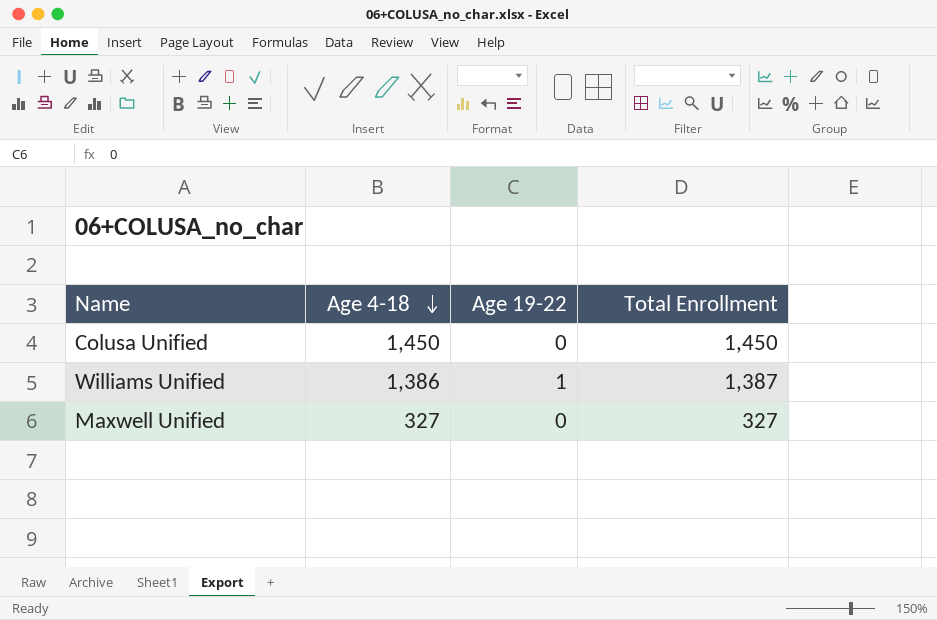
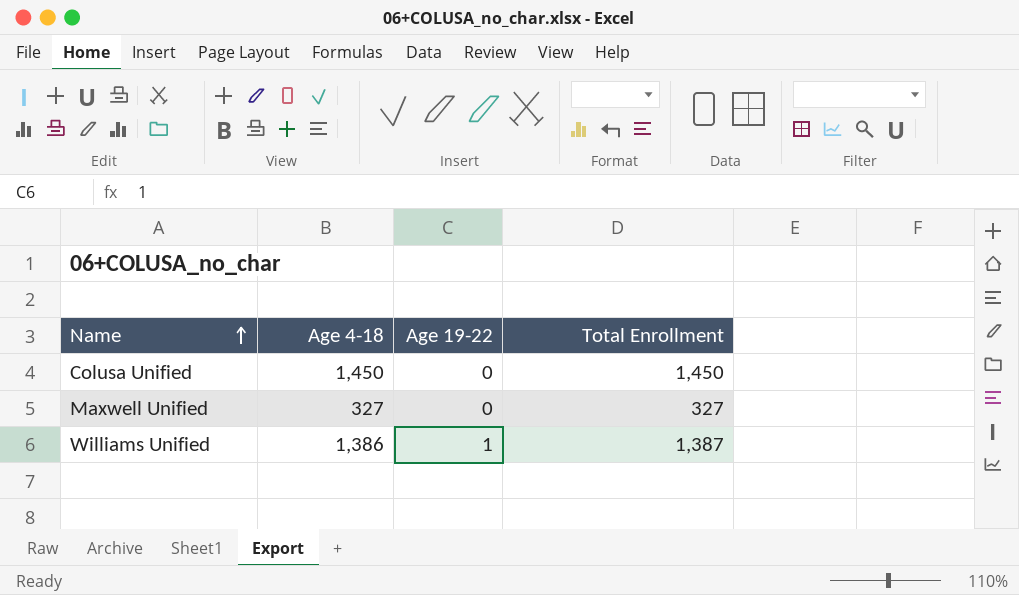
row order: Age 4-18 descending -> Name ascending

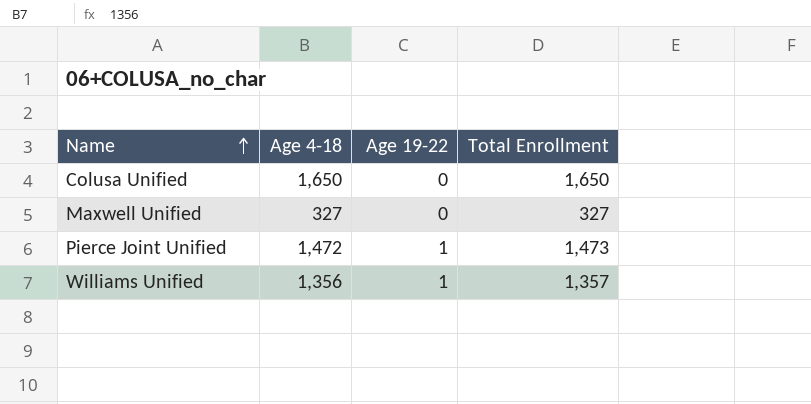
Colusa Unified | Age 4-18: 1,450 -> 1,650
Colusa Unified | Total Enrollment: 1,450 -> 1,650
row Pierce Joint Unified: none -> 1,472 | 1 | 1,473
Williams Unified | Age 4-18: 1,386 -> 1,356
Williams Unified | Total Enrollment: 1,387 -> 1,357

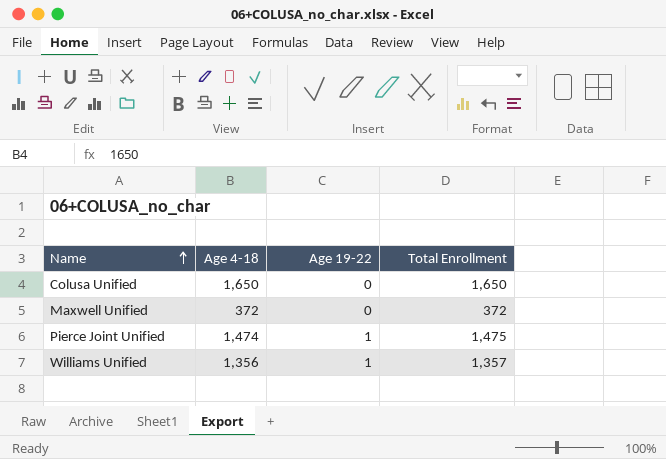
Maxwell Unified | Age 4-18: 327 -> 372
Maxwell Unified | Total Enrollment: 327 -> 372
Pierce Joint Unified | Age 4-18: 1,472 -> 1,474
Pierce Joint Unified | Total Enrollment: 1,473 -> 1,475

